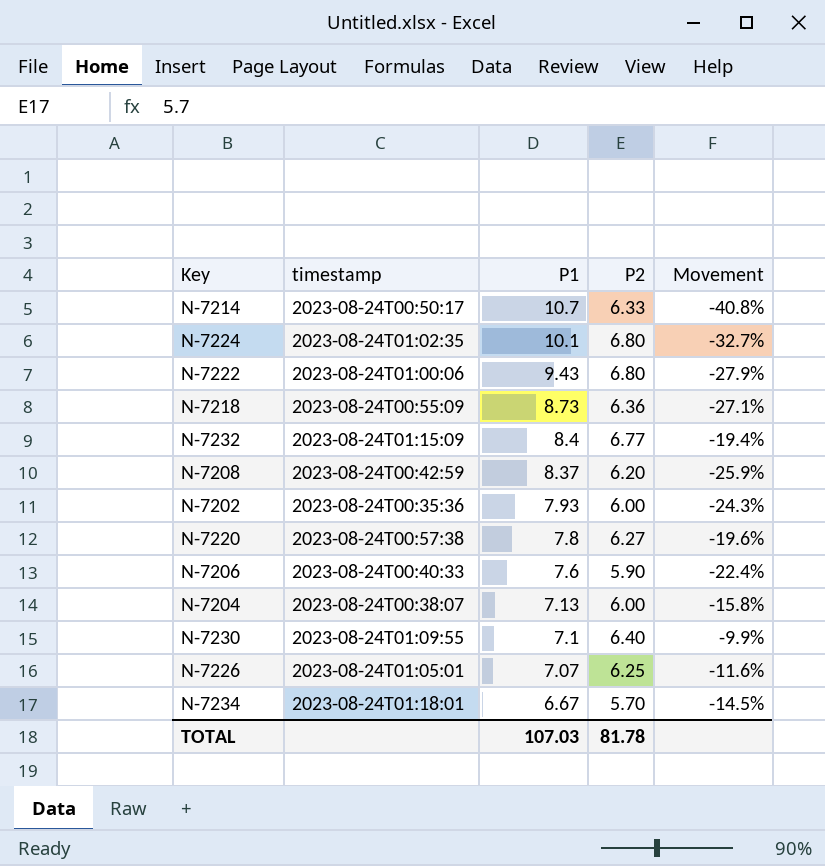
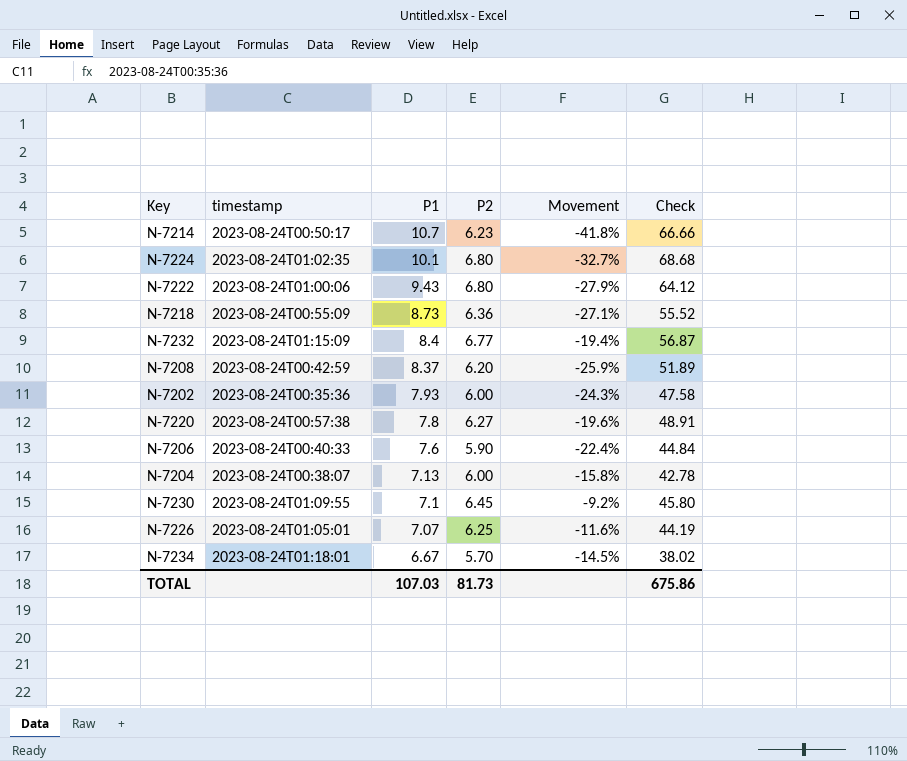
column Check | formula: none -> [P1] * [P2]
N-7214 | P2: 6.33 -> 6.23
N-7214 | Movement: -40.8% -> -41.8%
N-7230 | P2: 6.40 -> 6.45
N-7230 | Movement: -9.9% -> -9.2%
TOTAL | P2: 81.78 -> 81.73

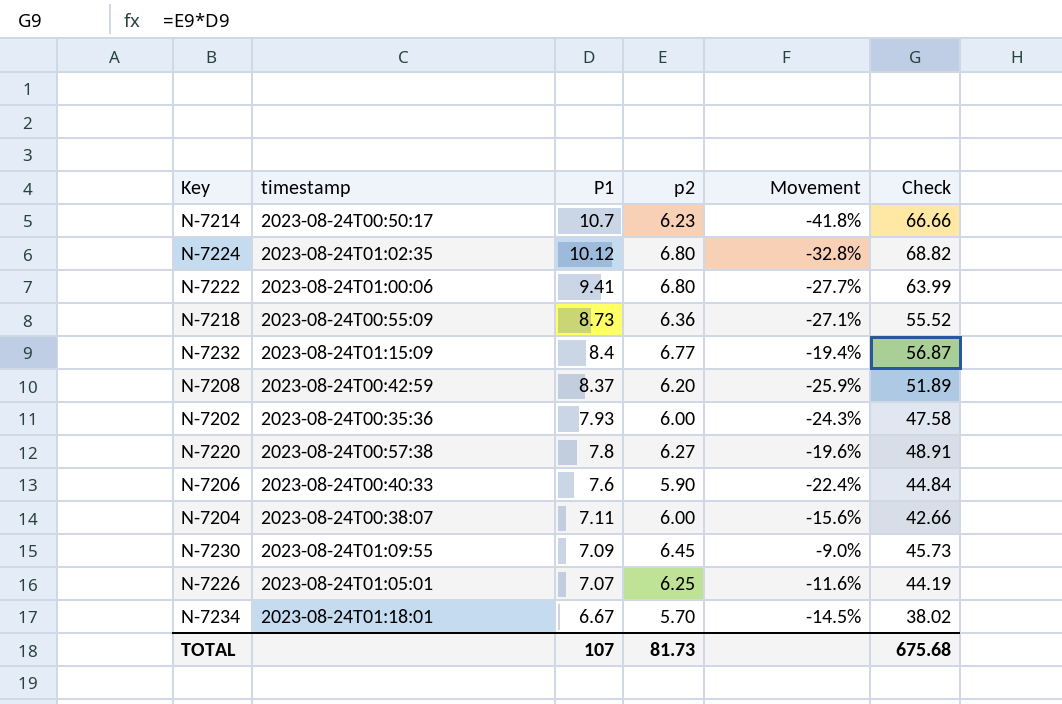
column name: P2 -> p2
N-7224 | P1: 10.1 -> 10.12
N-7224 | Movement: -32.7% -> -32.8%
N-7224 | Check: 68.68 -> 68.82
N-7222 | P1: 9.43 -> 9.41
N-7222 | Movement: -27.9% -> -27.7%
N-7222 | Check: 64.12 -> 63.99
N-7204 | P1: 7.13 -> 7.11
N-7204 | Movement: -15.8% -> -15.6%
N-7204 | Check: 42.78 -> 42.66
N-7230 | P1: 7.1 -> 7.09
N-7230 | Movement: -9.2% -> -9.0%
N-7230 | Check: 45.80 -> 45.73
TOTAL | P1: 107.03 -> 107
TOTAL | Check: 675.86 -> 675.68

